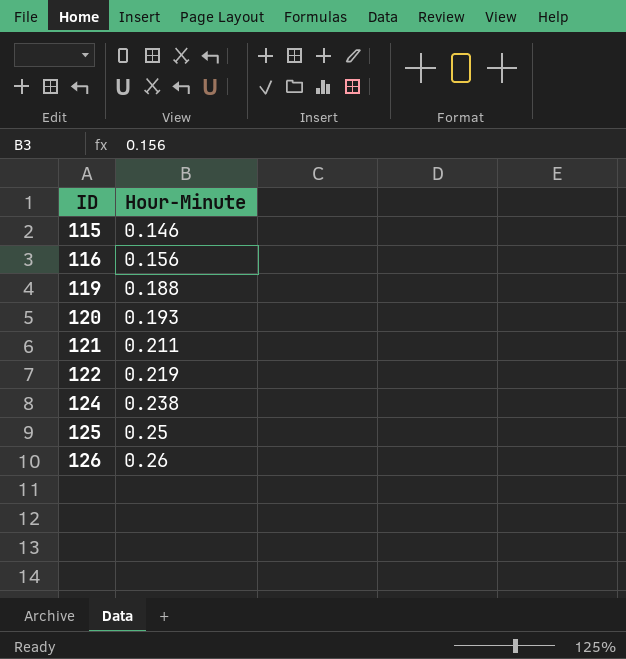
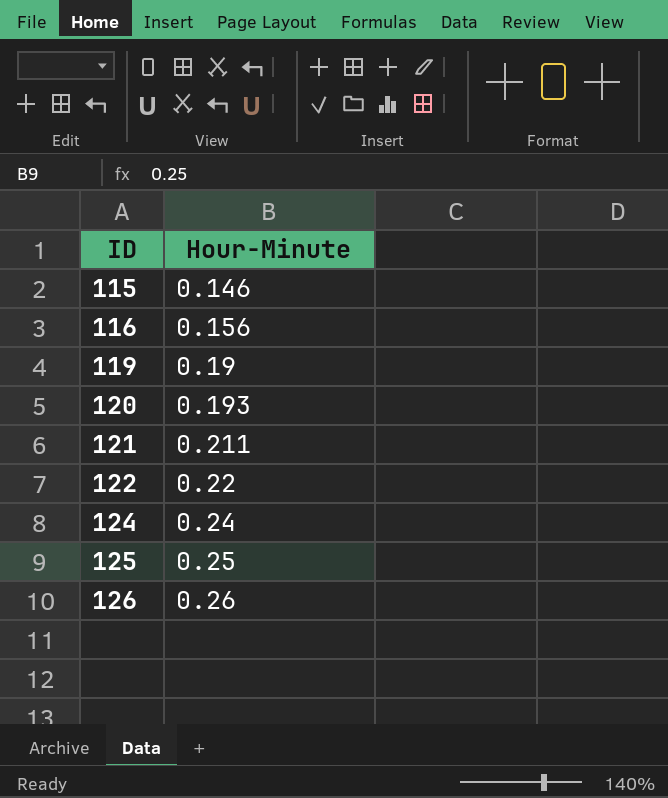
119 | Hour-Minute: 0.188 -> 0.19
122 | Hour-Minute: 0.219 -> 0.22
124 | Hour-Minute: 0.238 -> 0.24

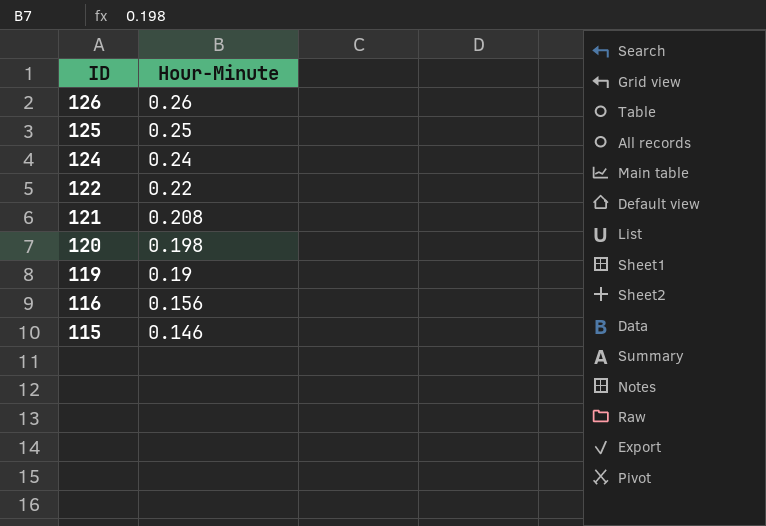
row order: ID ascending -> ID descending
121 | Hour-Minute: 0.211 -> 0.208
120 | Hour-Minute: 0.193 -> 0.198

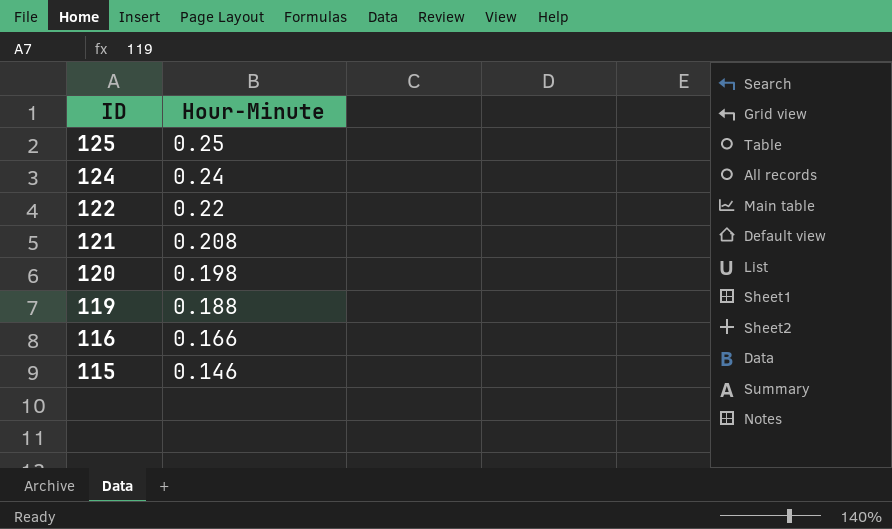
row 126: 0.26 -> none
119 | Hour-Minute: 0.19 -> 0.188
116 | Hour-Minute: 0.156 -> 0.166

